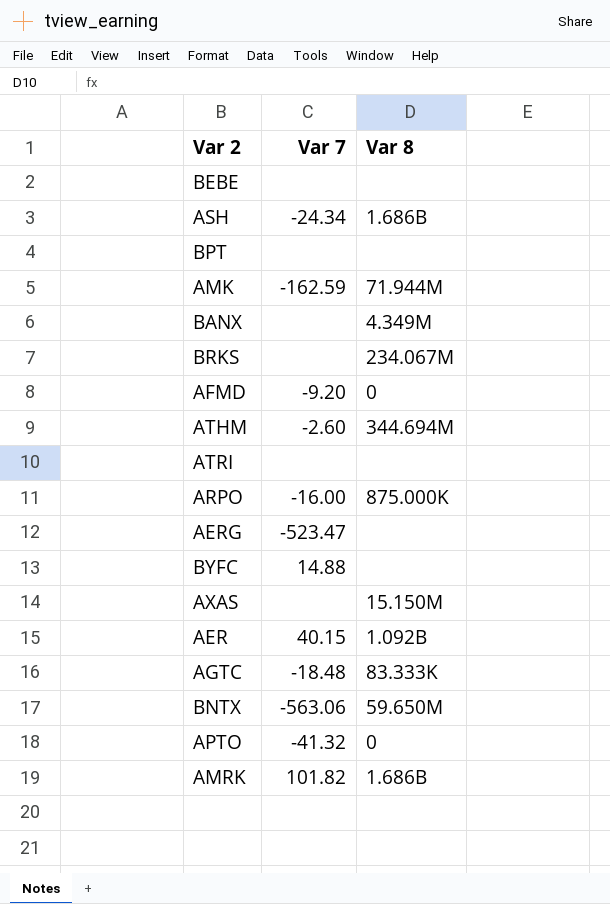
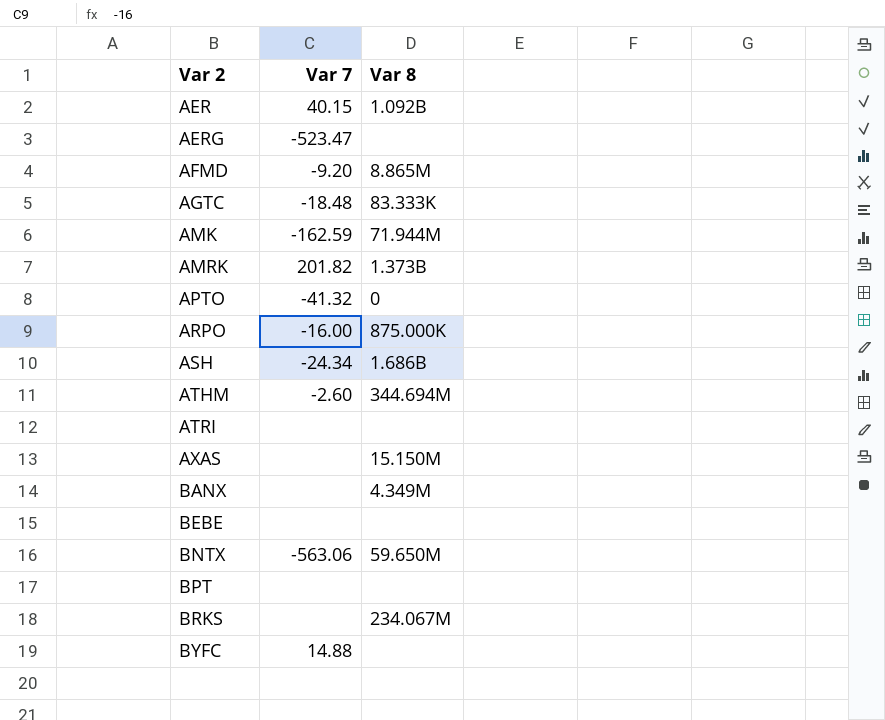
row order: none -> Var 2 ascending
AFMD | Var 8: 0 -> 8.865M
AMRK | Var 7: 101.82 -> 201.82
AMRK | Var 8: 1.686B -> 1.373B

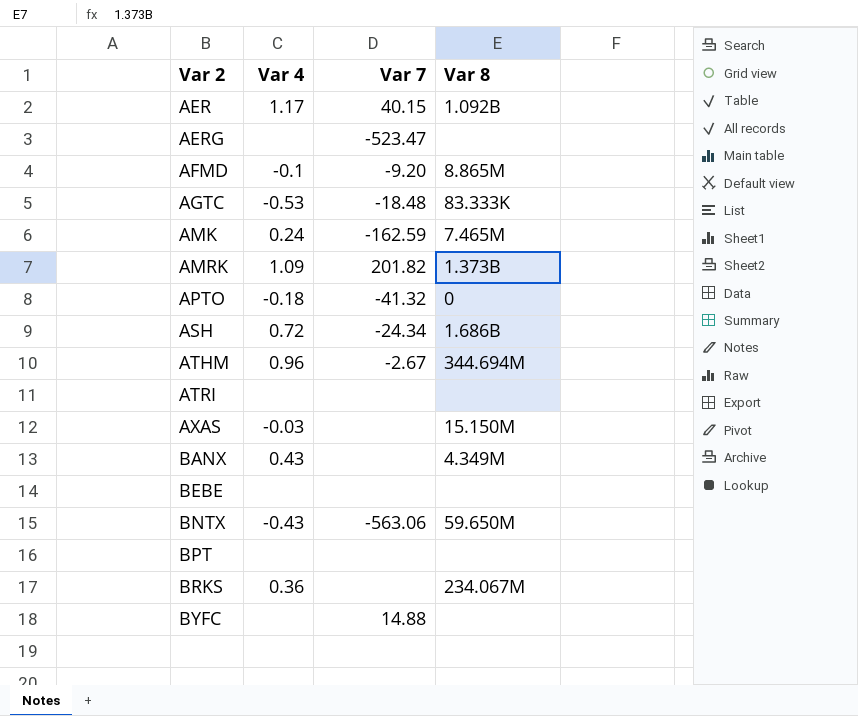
column Var 4 | position: none -> 2
row ARPO: -16.00 | 875.000K -> none
AMK | Var 8: 71.944M -> 7.465M
ATHM | Var 7: -2.60 -> -2.67

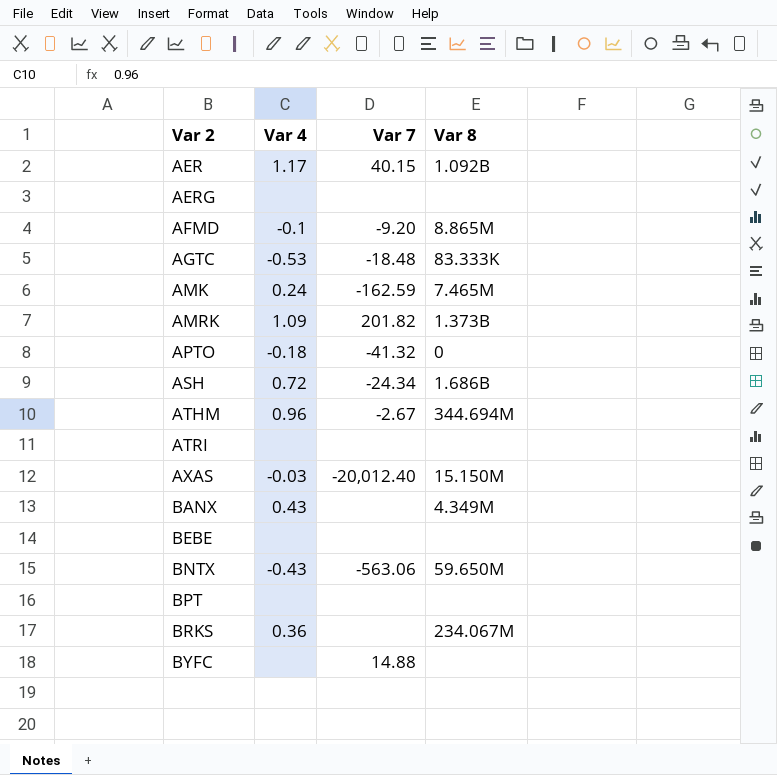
AERG | Var 7: -523.47 -> none
AXAS | Var 7: none -> -20,012.40

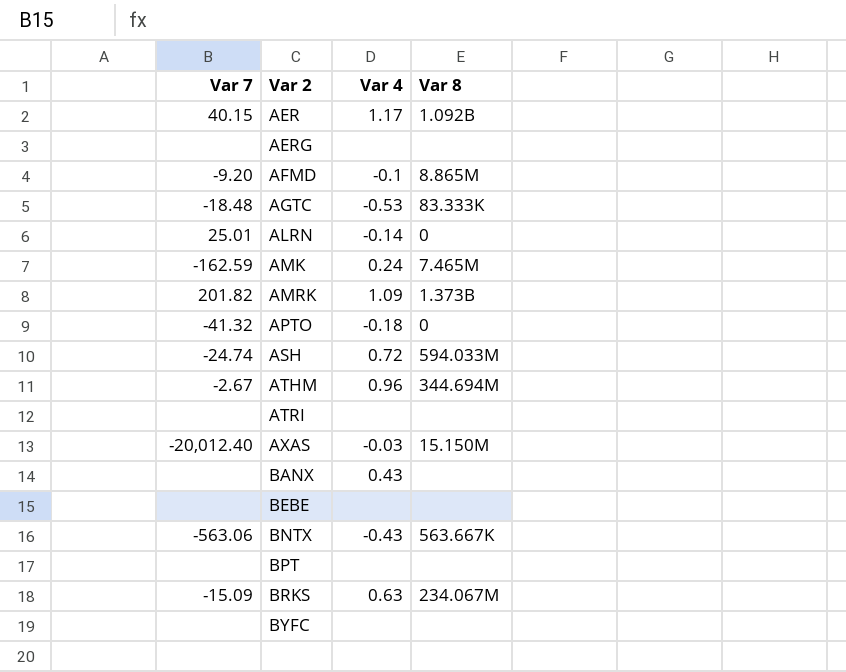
column Var 7 | position: 3 -> 1
row ALRN: none -> 25.01 | -0.14 | 0
ASH | Var 7: -24.34 -> -24.74
ASH | Var 8: 1.686B -> 594.033M
BANX | Var 8: 4.349M -> none
BNTX | Var 8: 59.650M -> 563.667K
BRKS | Var 7: none -> -15.09
BRKS | Var 4: 0.36 -> 0.63
BYFC | Var 7: 14.88 -> none

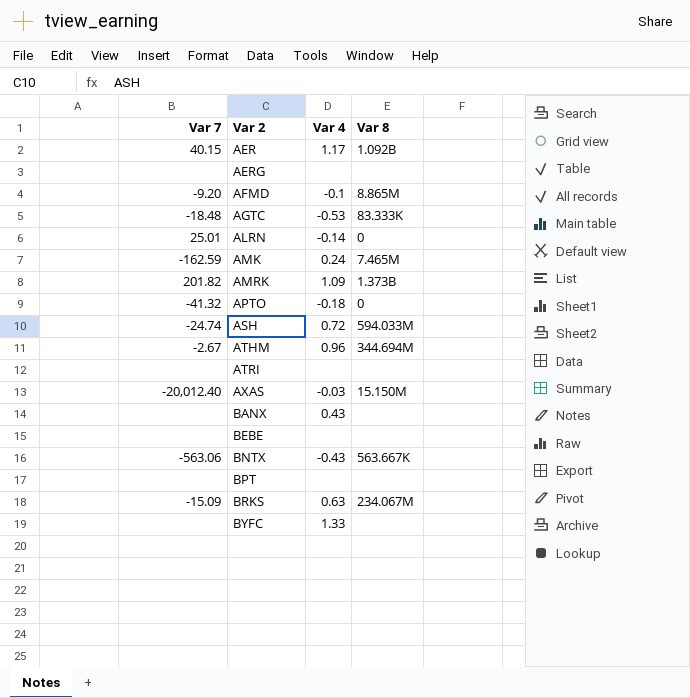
BYFC | Var 4: none -> 1.33

